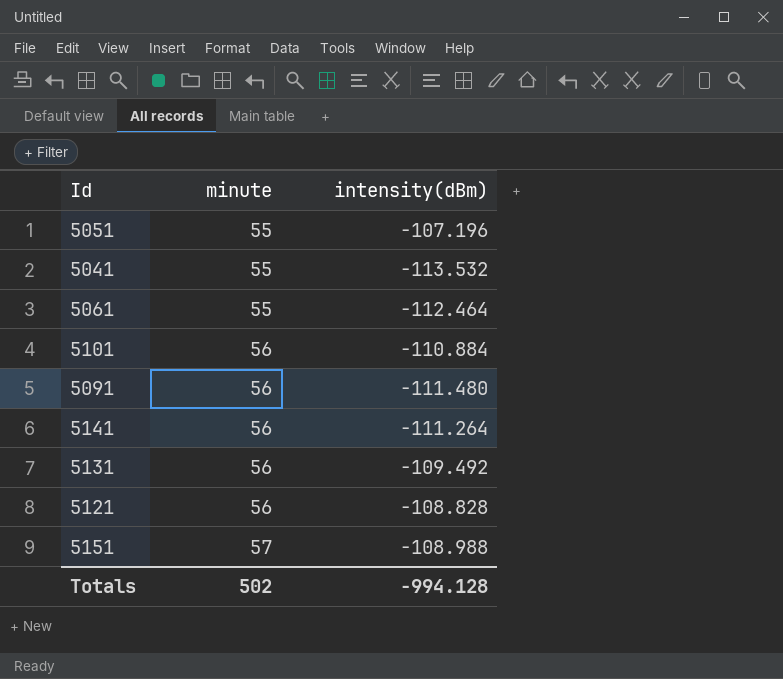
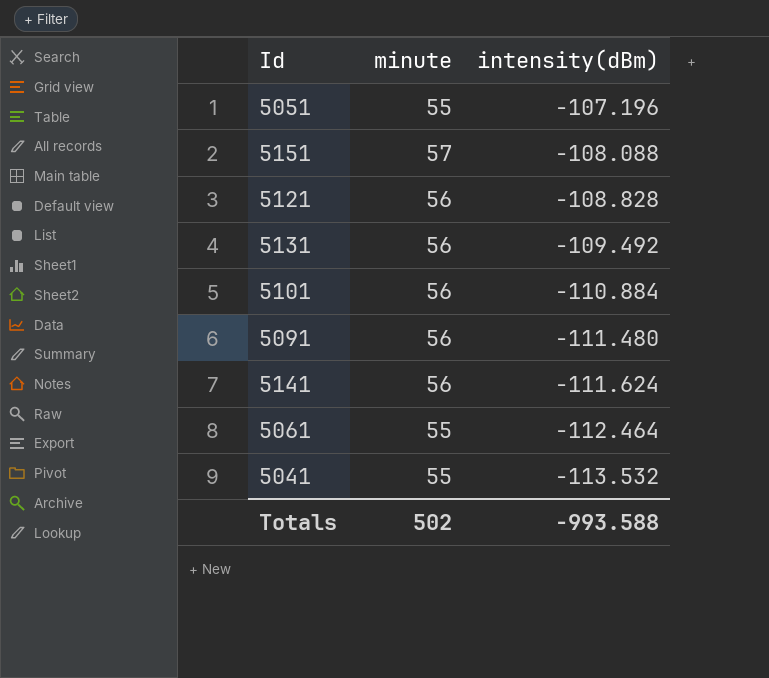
row order: minute ascending -> intensity(dBm) descending
5151 | intensity(dBm): -108.988 -> -108.088
5141 | intensity(dBm): -111.264 -> -111.624
Totals | intensity(dBm): -994.128 -> -993.588

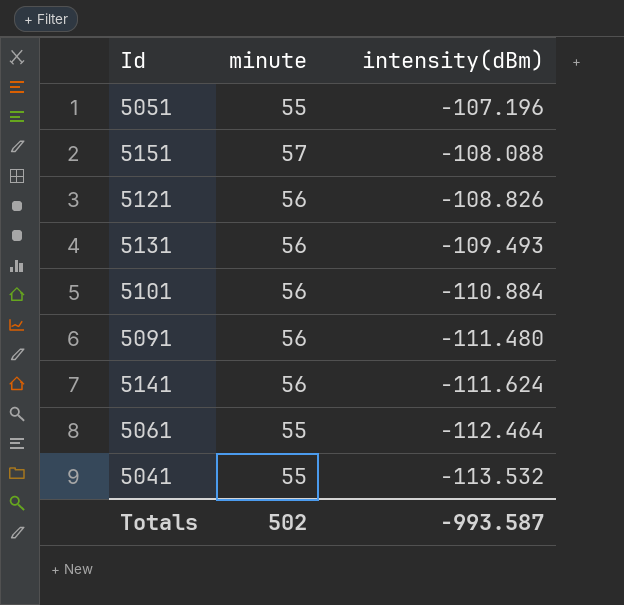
5121 | intensity(dBm): -108.828 -> -108.826
5131 | intensity(dBm): -109.492 -> -109.493
Totals | intensity(dBm): -993.588 -> -993.587

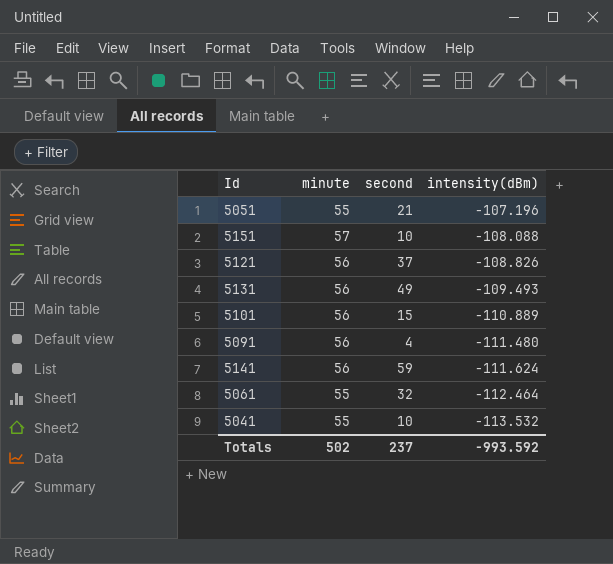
column second | position: none -> 3
5101 | intensity(dBm): -110.884 -> -110.889
Totals | intensity(dBm): -993.587 -> -993.592

